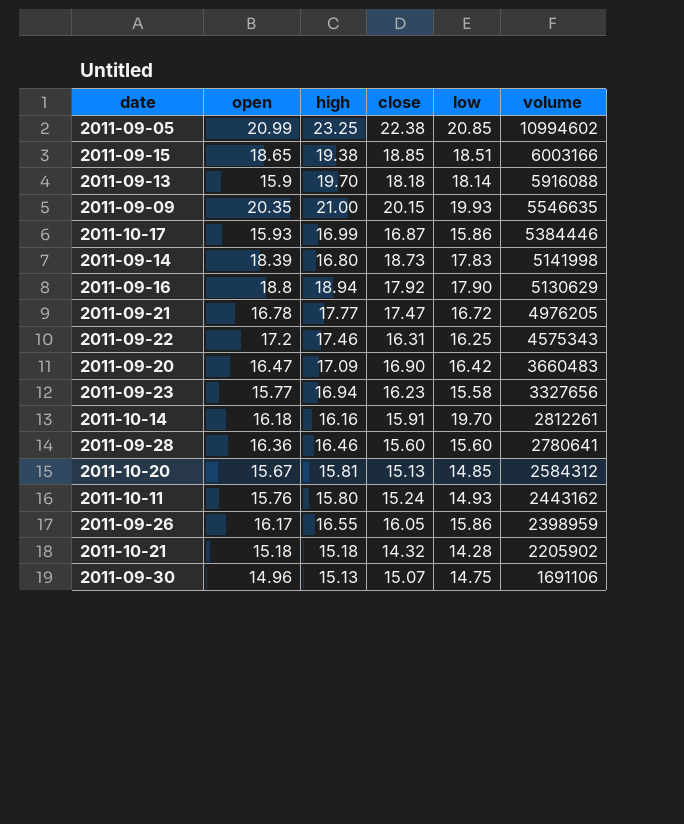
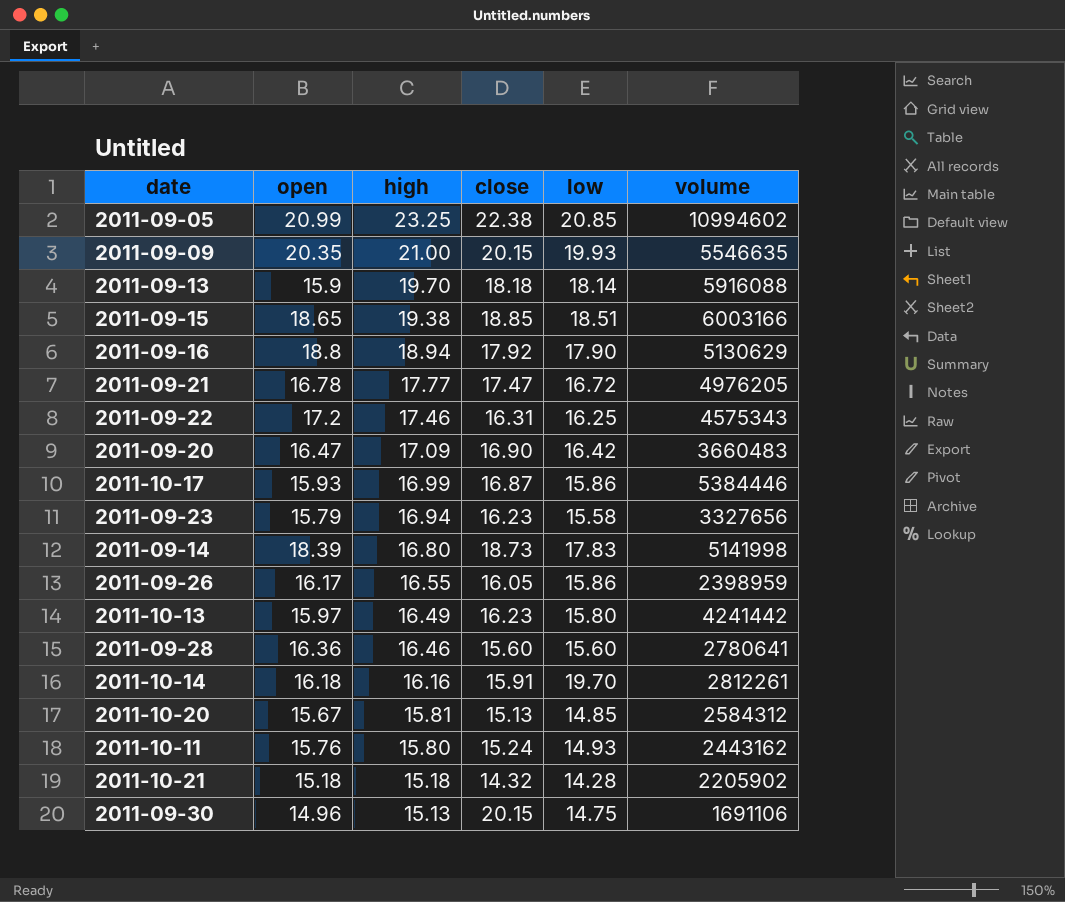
row order: volume descending -> high descending
2011-09-23 | open: 15.77 -> 15.79
row 2011-10-13: none -> 15.97 | 16.49 | 16.23 | 15.80 | 4241442
2011-09-30 | close: 15.07 -> 20.15

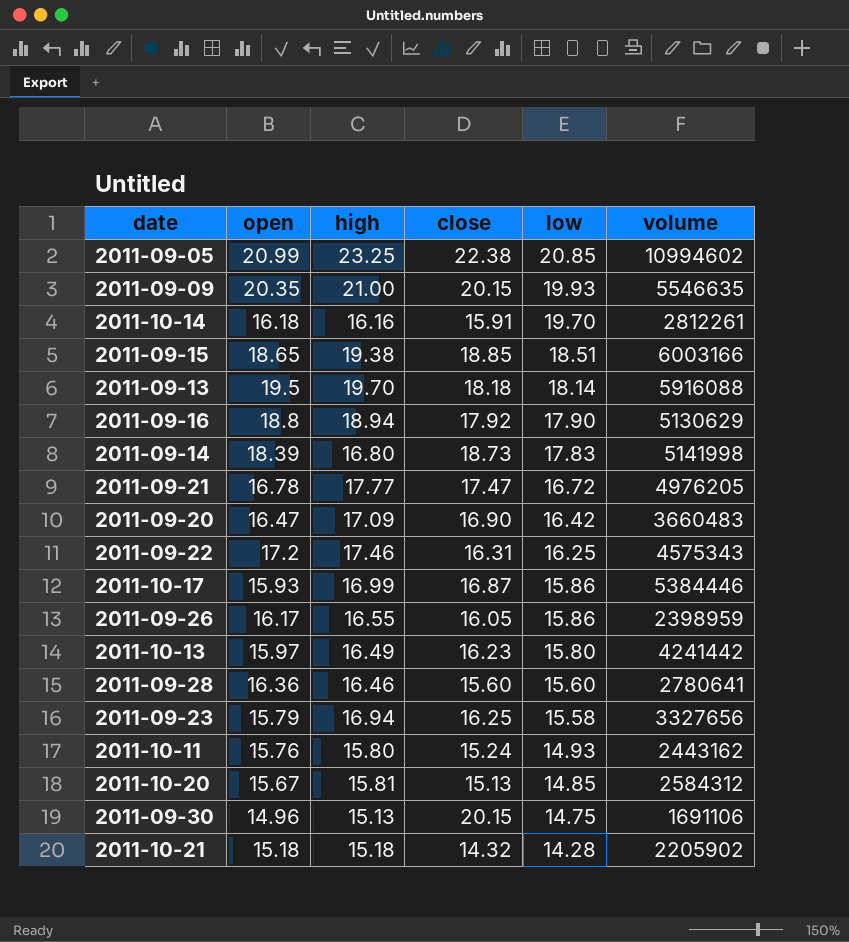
row order: high descending -> low descending
2011-09-13 | open: 15.9 -> 19.5
2011-09-23 | close: 16.23 -> 16.25

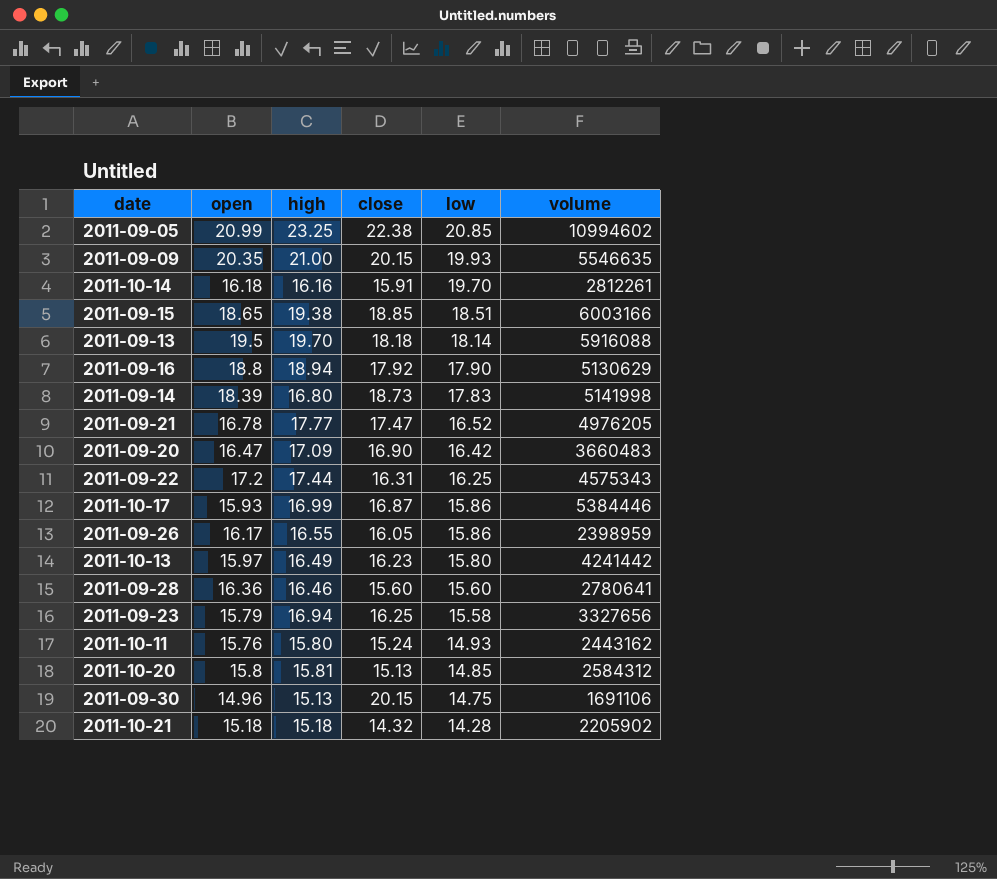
2011-09-21 | low: 16.72 -> 16.52
2011-09-22 | high: 17.46 -> 17.44
2011-10-20 | open: 15.67 -> 15.8

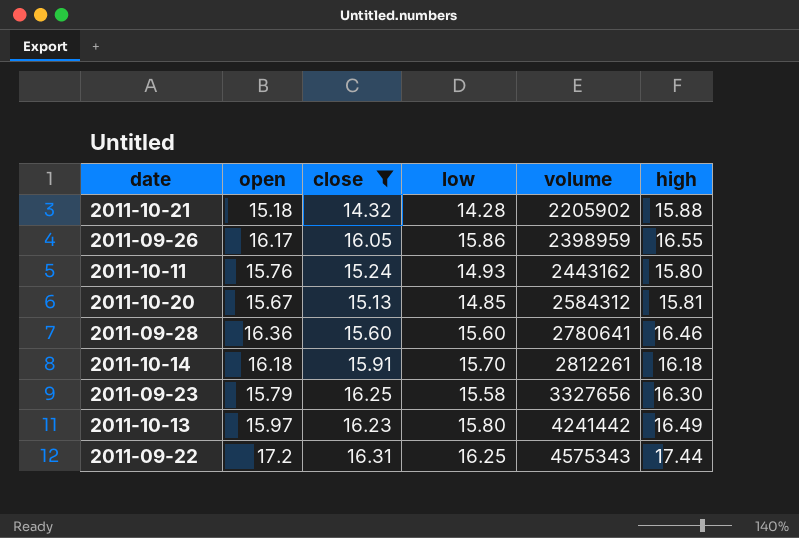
filter: none -> close <= 16.31
row order: low descending -> volume ascending
column high | position: 3 -> 6
2011-10-21 | high: 15.18 -> 15.88
2011-10-20 | open: 15.8 -> 15.67
2011-10-14 | low: 19.70 -> 15.70
2011-10-14 | high: 16.16 -> 16.18
2011-09-23 | high: 16.94 -> 16.30

